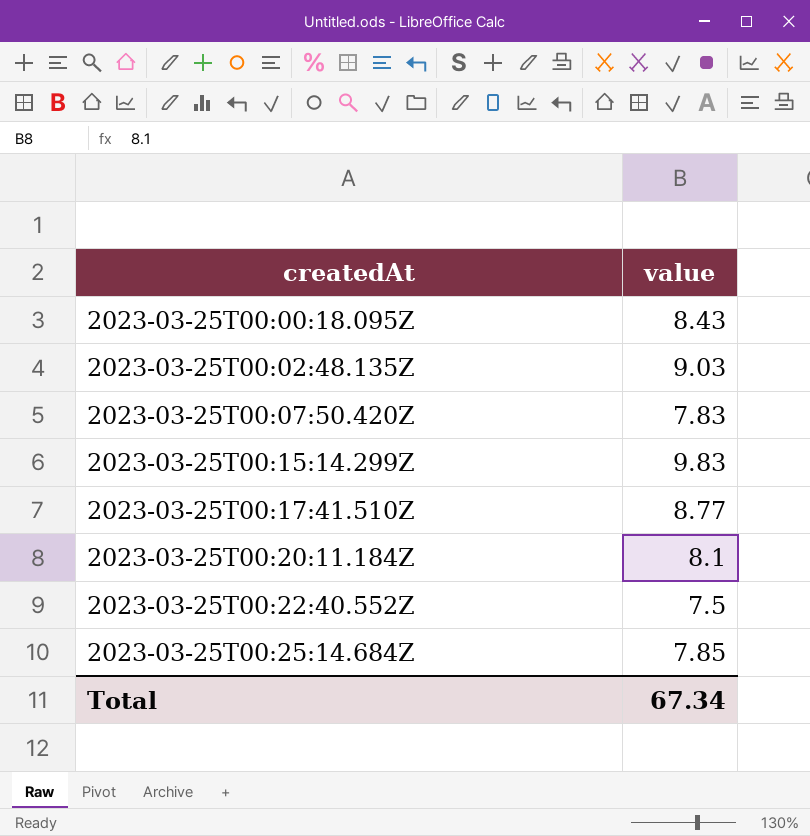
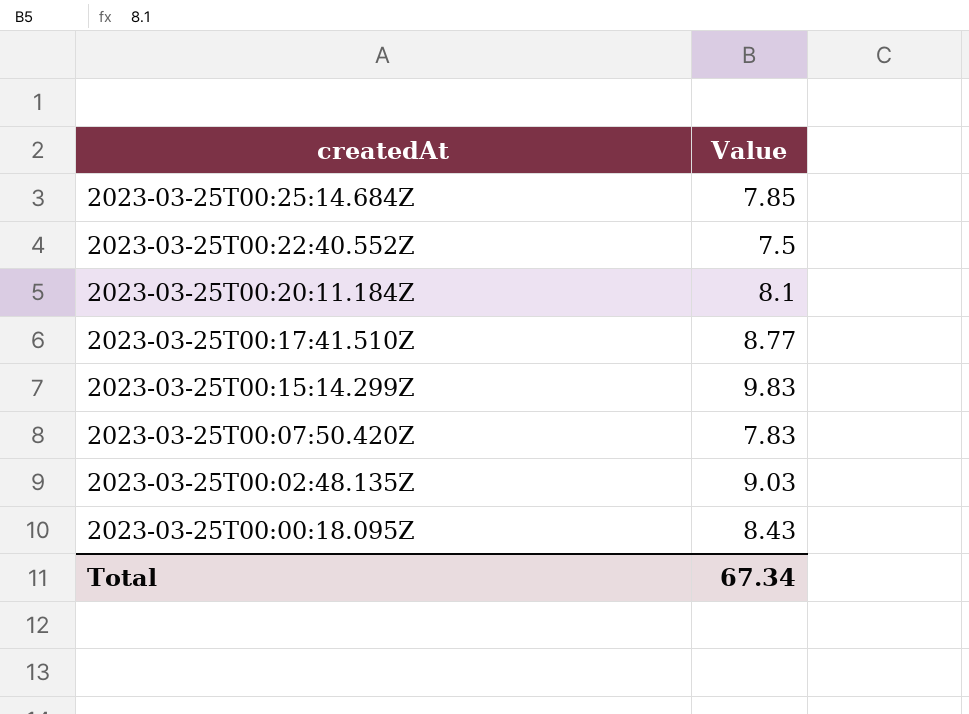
row order: createdAt ascending -> createdAt descending
column name: value -> Value

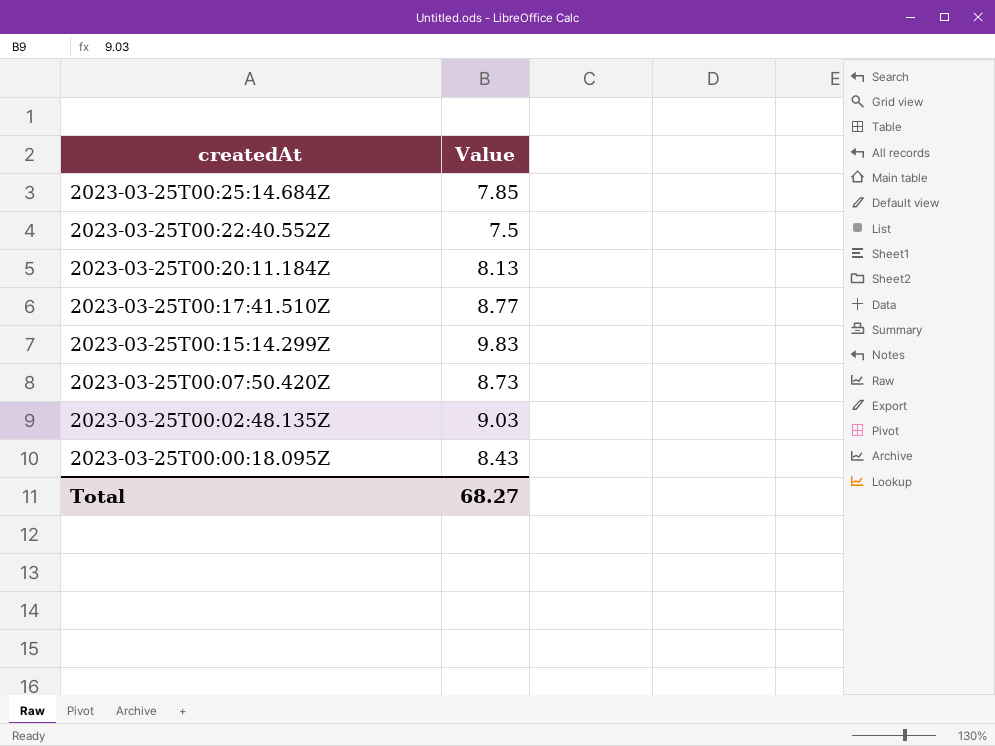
2023-03-25T00:20:11.184Z | Value: 8.1 -> 8.13
2023-03-25T00:07:50.420Z | Value: 7.83 -> 8.73
Total | Value: 67.34 -> 68.27

